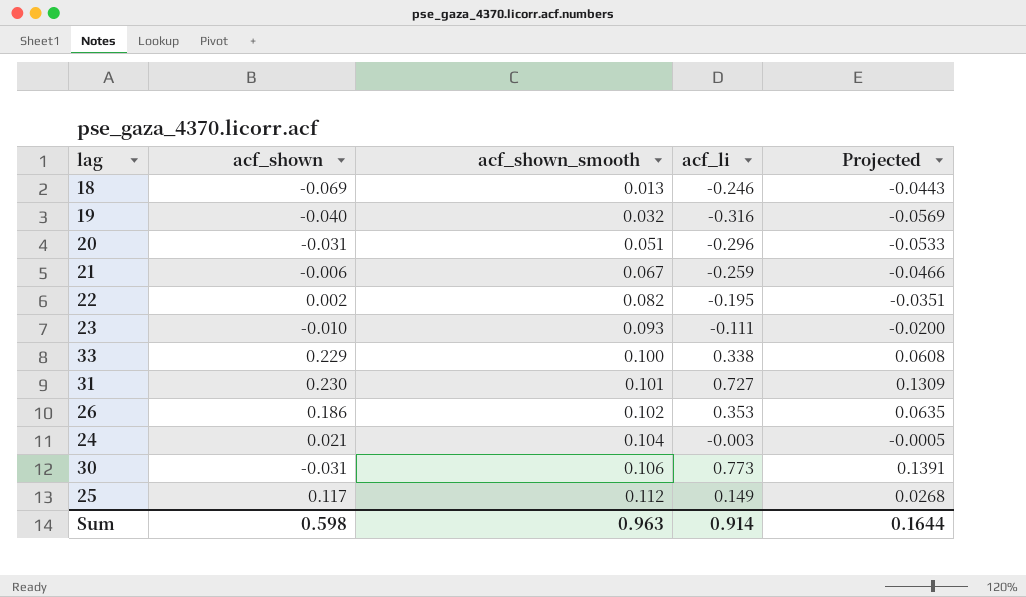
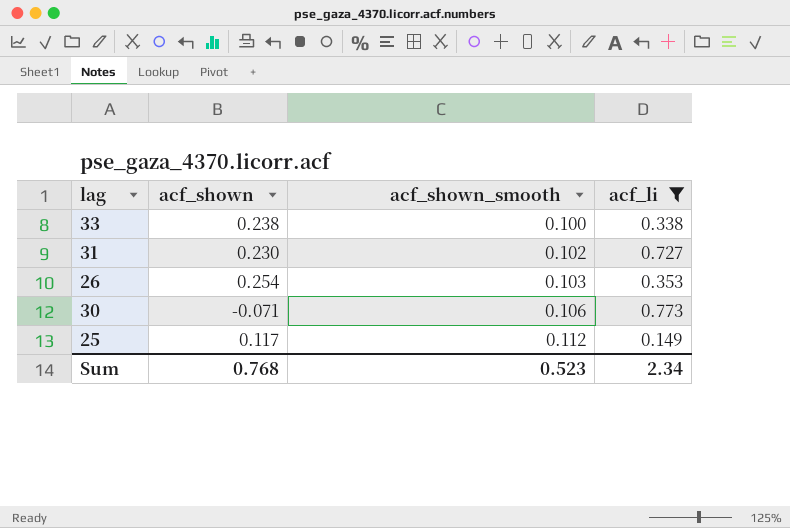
filter: none -> acf_li >= 0.149
column Projected | formula: [acf_li] * 0.18 -> none
33 | acf_shown: 0.229 -> 0.238
31 | acf_shown_smooth: 0.101 -> 0.102
26 | acf_shown: 0.186 -> 0.254
26 | acf_shown_smooth: 0.102 -> 0.103
30 | acf_shown: -0.031 -> -0.071
Sum | acf_shown: 0.598 -> 0.768
Sum | acf_shown_smooth: 0.963 -> 0.523
Sum | acf_li: 0.914 -> 2.34

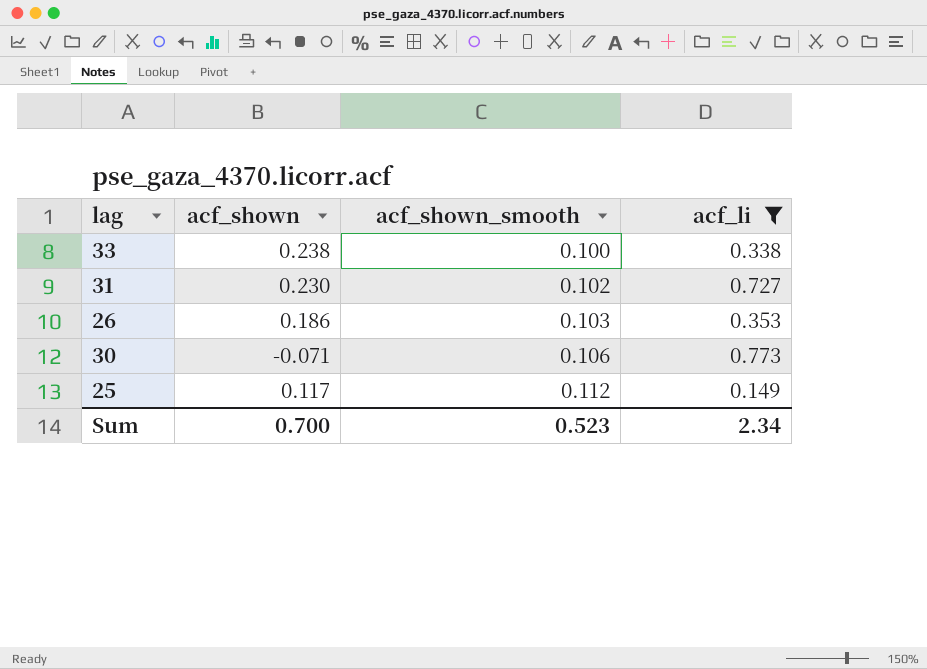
26 | acf_shown: 0.254 -> 0.186
Sum | acf_shown: 0.768 -> 0.700

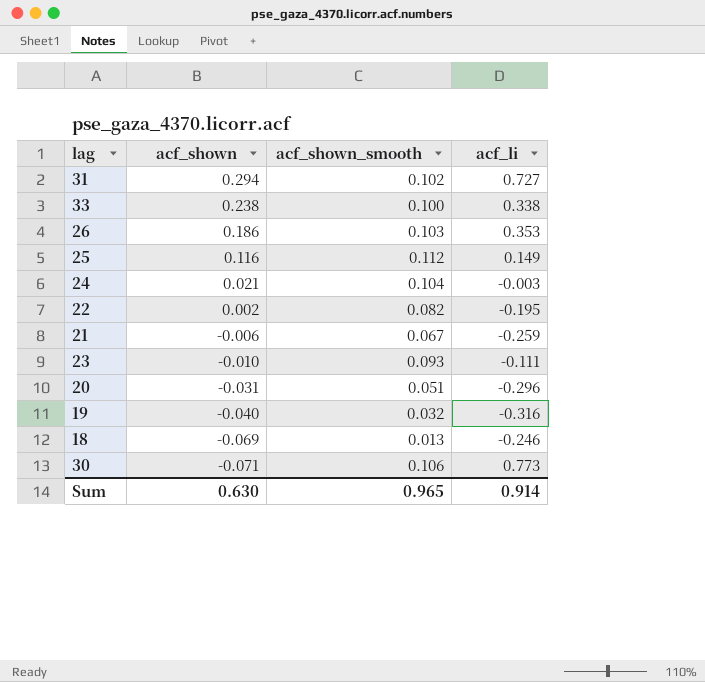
filter: acf_li >= 0.149 -> none
row order: acf_shown_smooth ascending -> acf_shown descending
31 | acf_shown: 0.230 -> 0.294
25 | acf_shown: 0.117 -> 0.116
Sum | acf_shown: 0.700 -> 0.630
Sum | acf_shown_smooth: 0.523 -> 0.965
Sum | acf_li: 2.34 -> 0.914

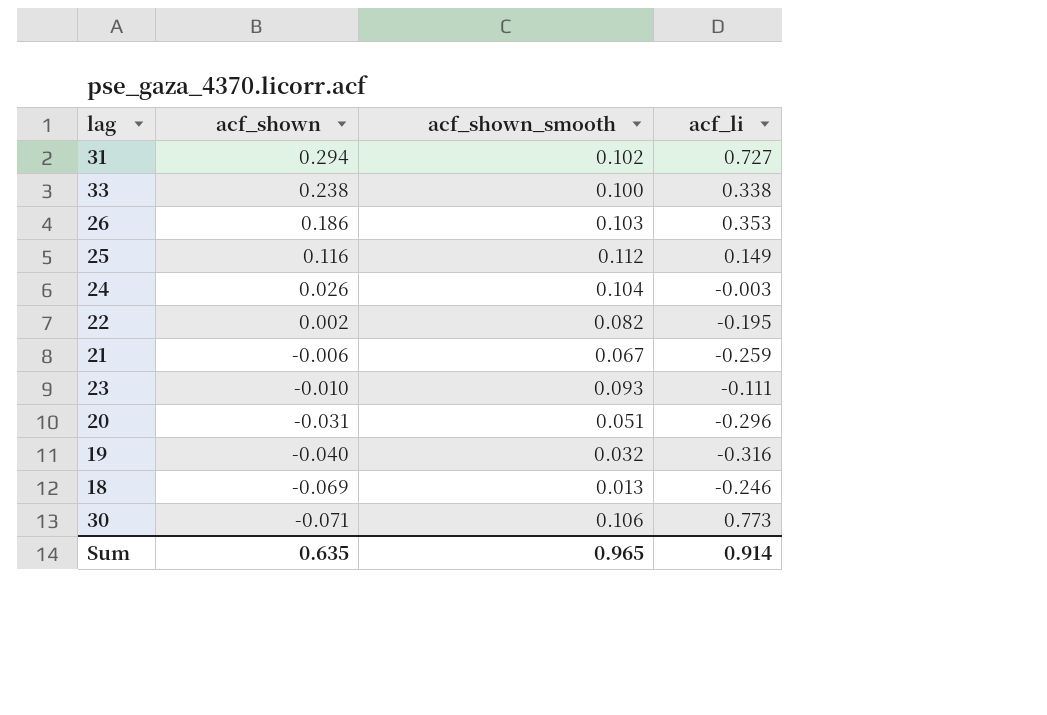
24 | acf_shown: 0.021 -> 0.026
Sum | acf_shown: 0.630 -> 0.635

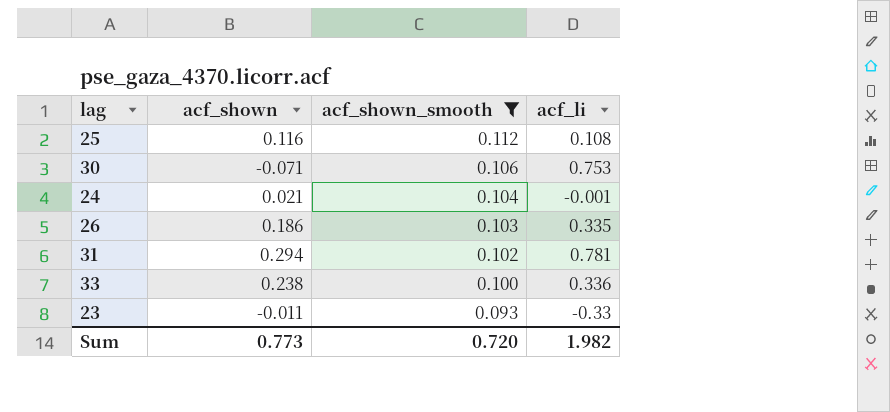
filter: none -> acf_shown_smooth >= 0.093
row order: acf_shown descending -> acf_shown_smooth descending
25 | acf_li: 0.149 -> 0.108
30 | acf_li: 0.773 -> 0.753
24 | acf_shown: 0.026 -> 0.021
24 | acf_li: -0.003 -> -0.001
26 | acf_li: 0.353 -> 0.335
31 | acf_li: 0.727 -> 0.781
33 | acf_li: 0.338 -> 0.336
23 | acf_shown: -0.010 -> -0.011
23 | acf_li: -0.111 -> -0.33
Sum | acf_shown: 0.635 -> 0.773
Sum | acf_shown_smooth: 0.965 -> 0.720
Sum | acf_li: 0.914 -> 1.982

